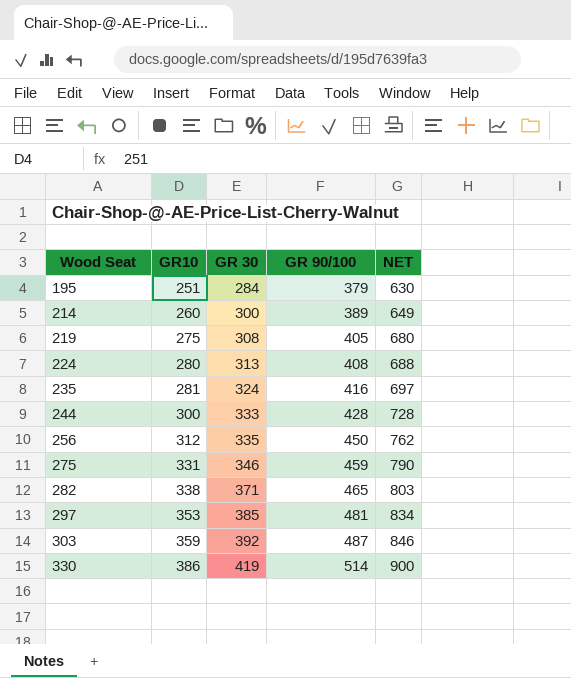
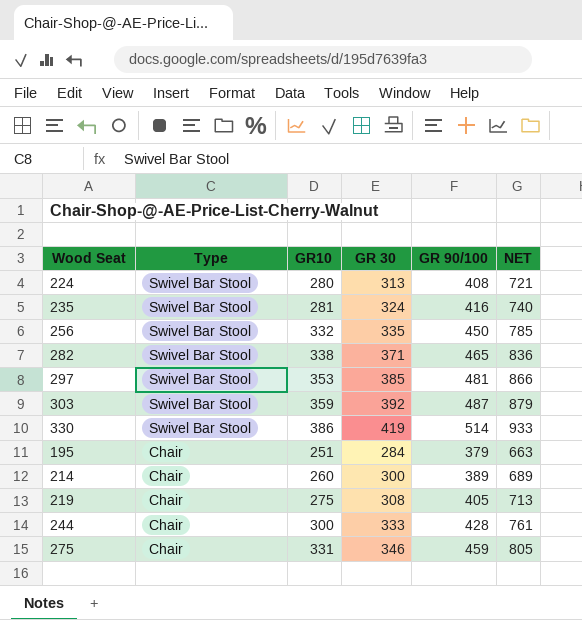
row order: Wood Seat ascending -> Type descending
column Type | position: none -> 2
column NET | formula: [GR10] + [GR 90/100] -> [GR 30] + [GR 90/100]
256 | GR10: 312 -> 332

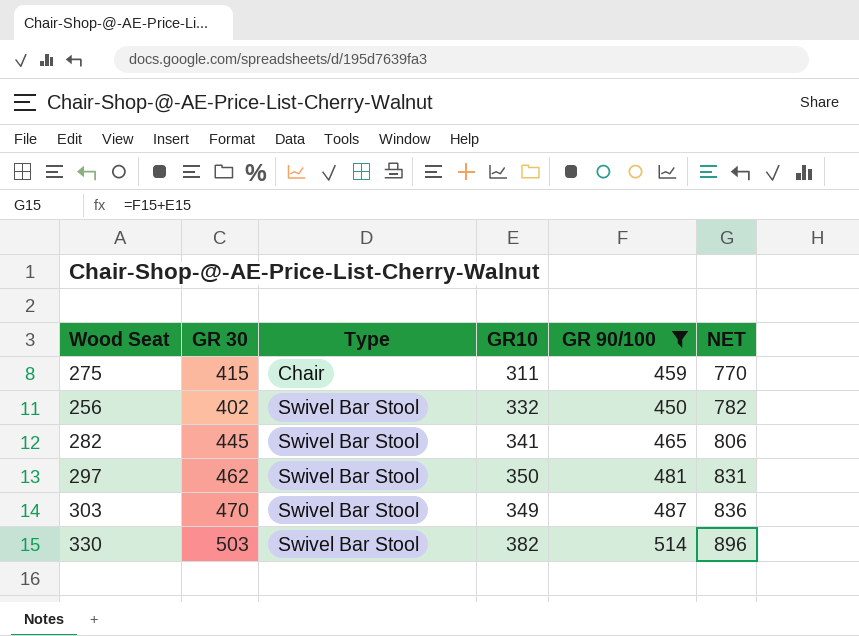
filter: none -> GR 90/100 >= 450
row order: Type descending -> Type ascending
column GR 30 | position: 4 -> 2
column NET | formula: [GR 30] + [GR 90/100] -> [GR10] + [GR 90/100]
275 | GR 30: 346 -> 415
275 | GR10: 331 -> 311
256 | GR 30: 335 -> 402
282 | GR 30: 371 -> 445
282 | GR10: 338 -> 341
297 | GR 30: 385 -> 462
297 | GR10: 353 -> 350
303 | GR 30: 392 -> 470
303 | GR10: 359 -> 349
330 | GR 30: 419 -> 503
330 | GR10: 386 -> 382

